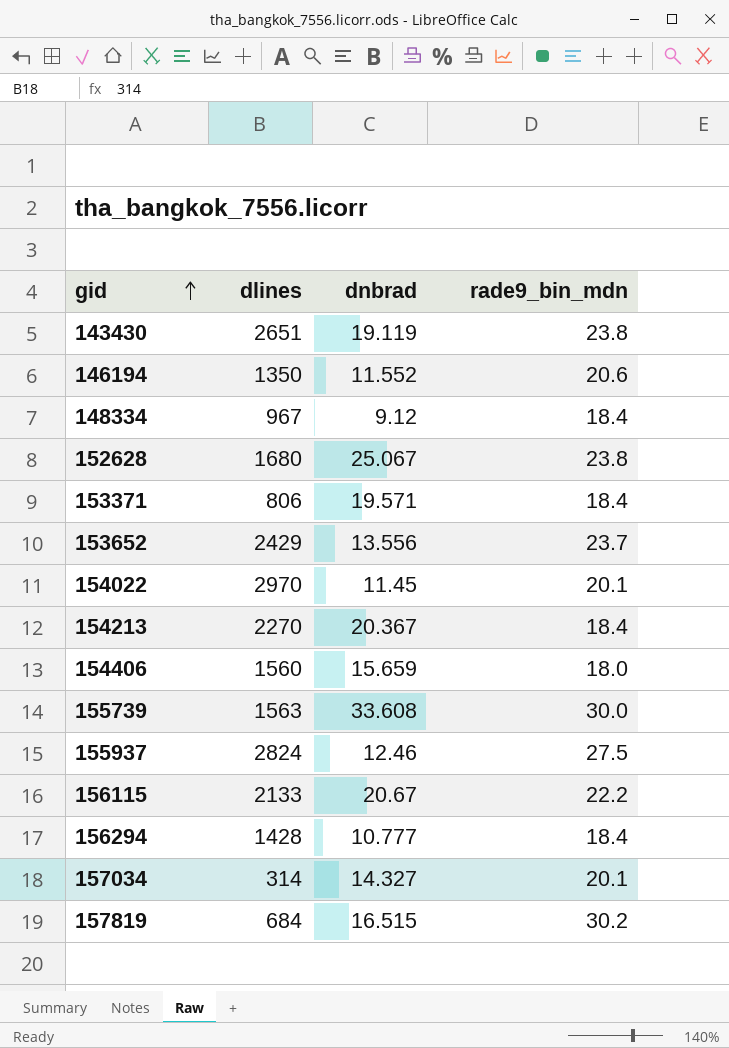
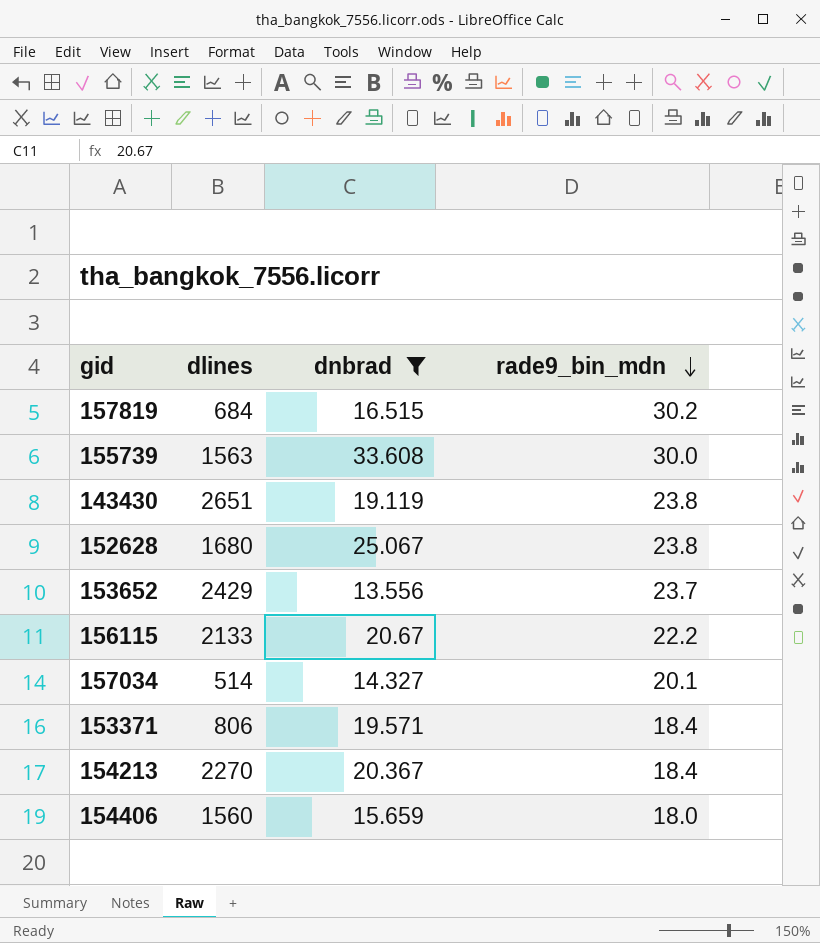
filter: none -> dnbrad >= 13.556
row order: gid ascending -> rade9_bin_mdn descending
157034 | dlines: 314 -> 514

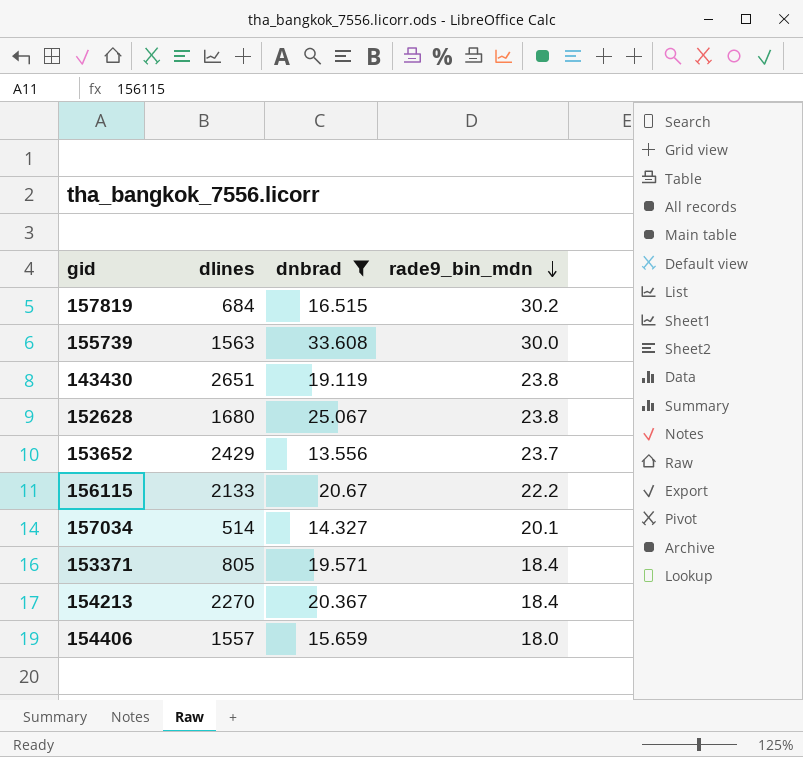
153371 | dlines: 806 -> 805
154406 | dlines: 1560 -> 1557

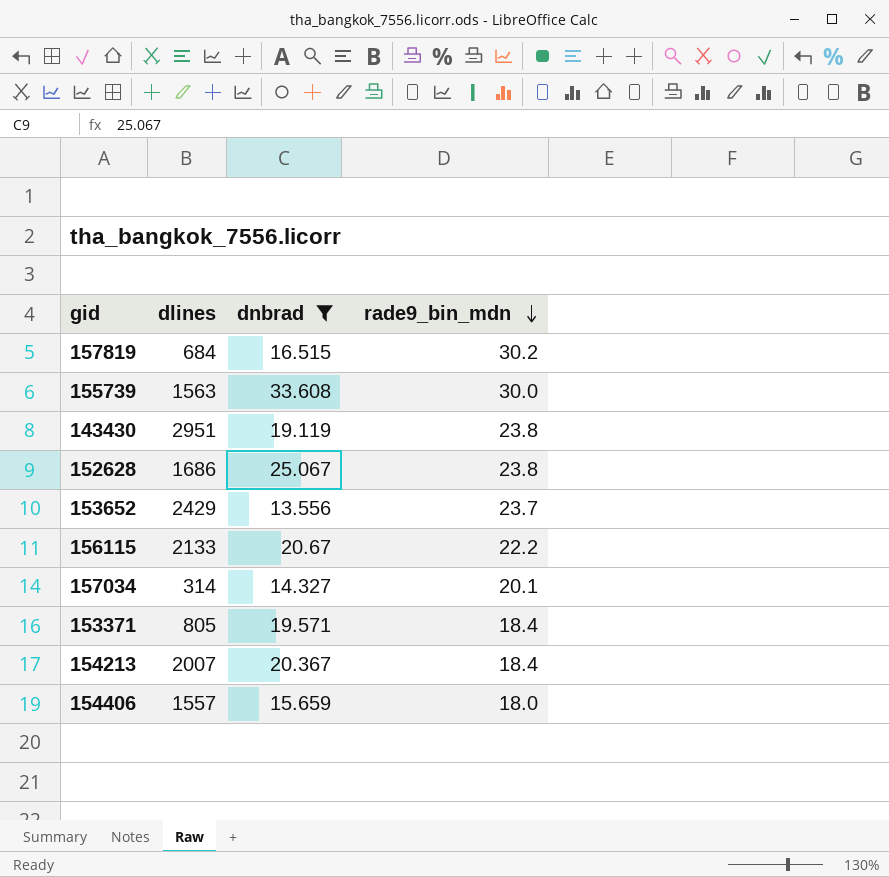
143430 | dlines: 2651 -> 2951
152628 | dlines: 1680 -> 1686
157034 | dlines: 514 -> 314
154213 | dlines: 2270 -> 2007

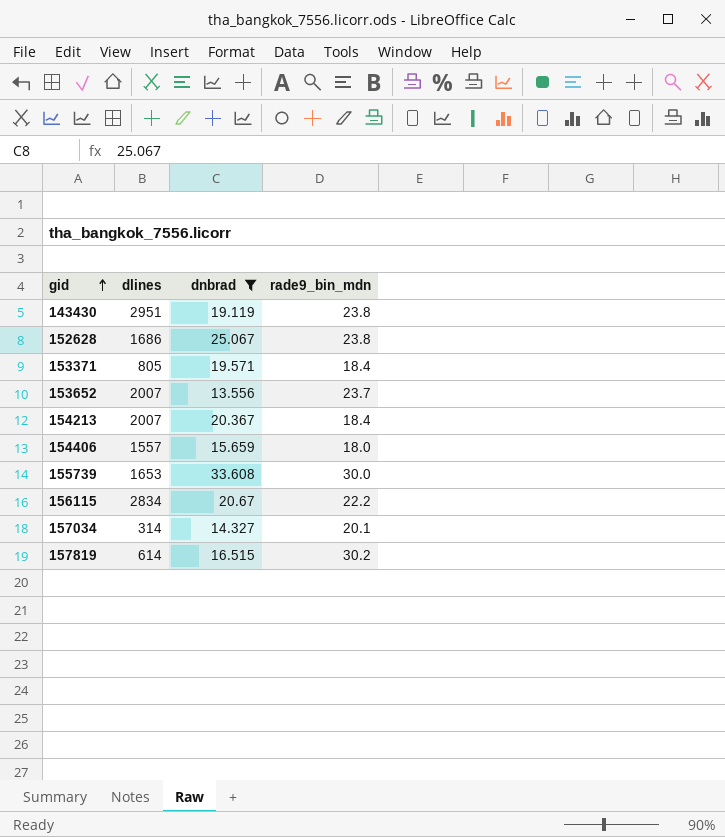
row order: rade9_bin_mdn descending -> gid ascending
153652 | dlines: 2429 -> 2007
155739 | dlines: 1563 -> 1653
156115 | dlines: 2133 -> 2834
157819 | dlines: 684 -> 614

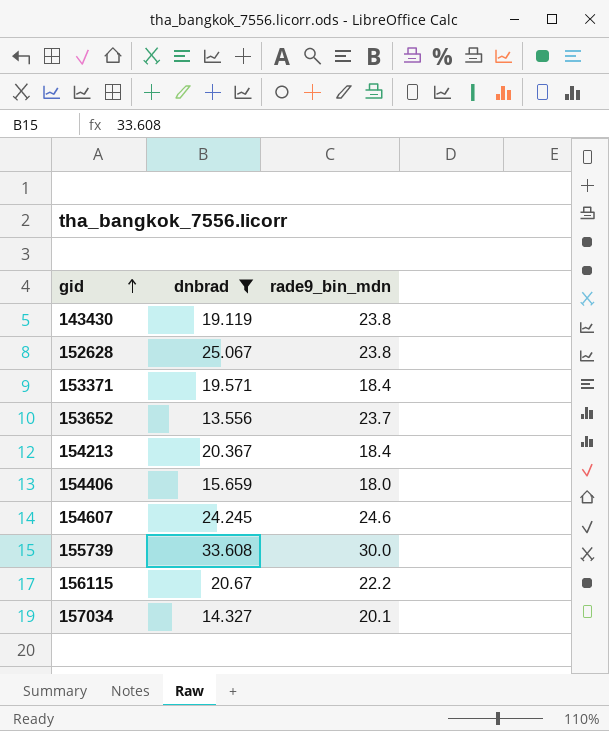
column dlines | position: 2 -> none
row 157819: 614 | 16.515 | 30.2 -> none
row 154607: none -> 24.245 | 24.6

